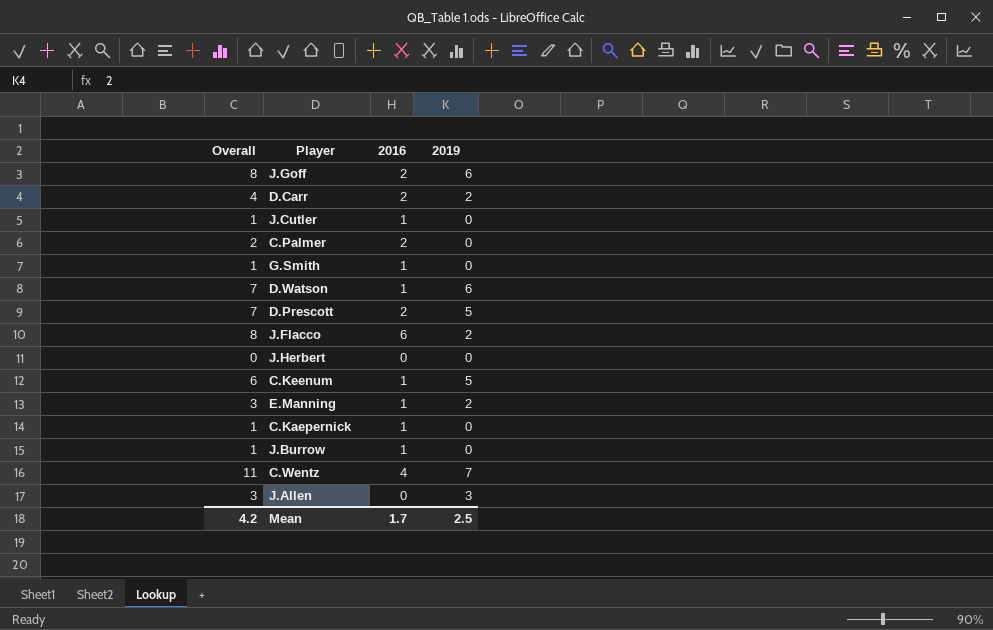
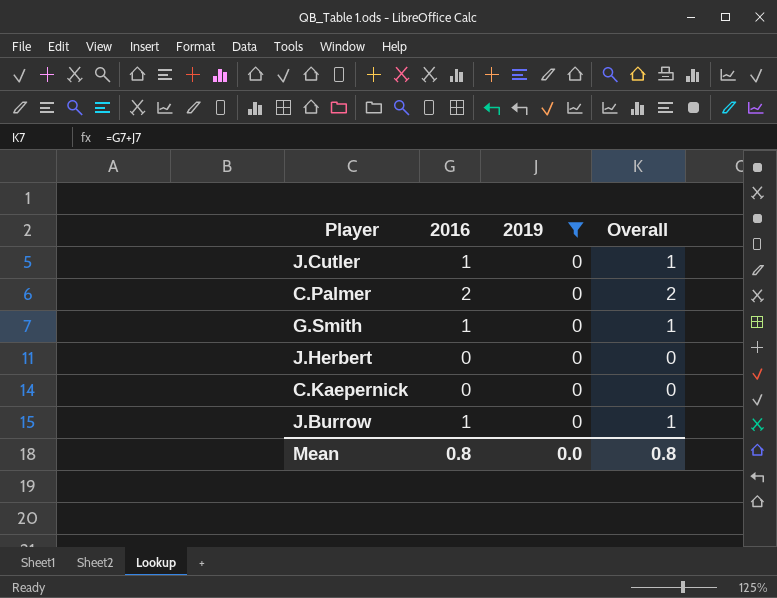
filter: none -> 2019 = 0
column Overall | position: 1 -> 4
C.Kaepernick | 2016: 1 -> 0
C.Kaepernick | Overall: 1 -> 0
Mean | 2016: 1.7 -> 0.8
Mean | 2019: 2.5 -> 0.0
Mean | Overall: 4.2 -> 0.8

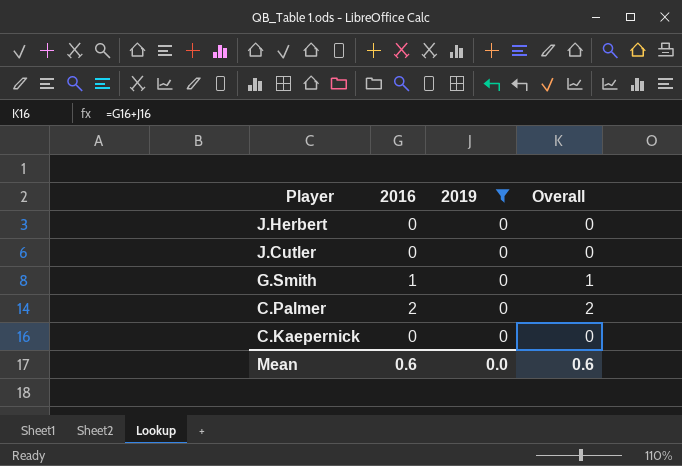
row order: none -> Player descending
row J.Burrow: 1 | 0 | 1 -> none
J.Cutler | 2016: 1 -> 0
J.Cutler | Overall: 1 -> 0
Mean | 2016: 0.8 -> 0.6
Mean | Overall: 0.8 -> 0.6

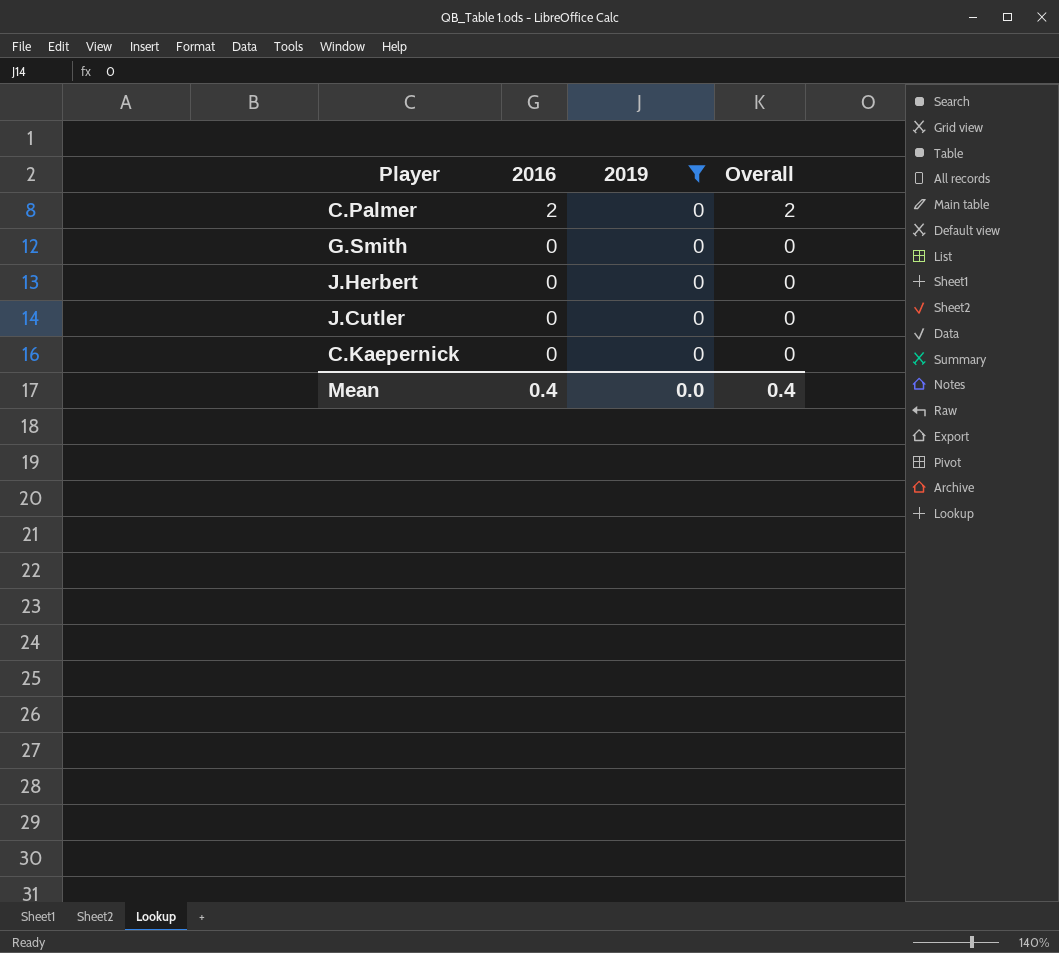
row order: Player descending -> 2016 descending
G.Smith | 2016: 1 -> 0
G.Smith | Overall: 1 -> 0
Mean | 2016: 0.6 -> 0.4
Mean | Overall: 0.6 -> 0.4

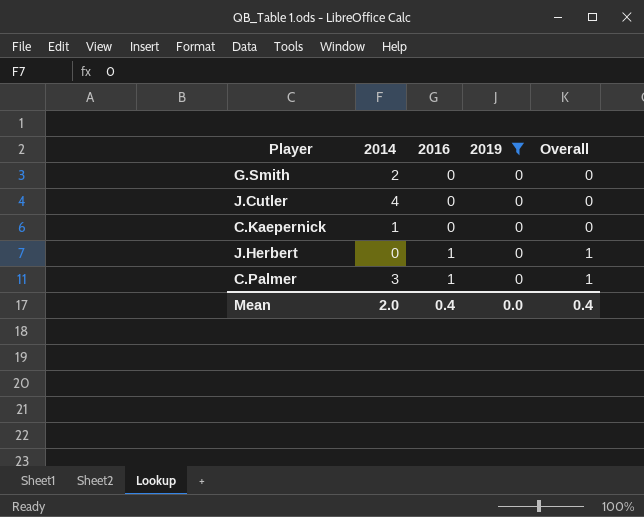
row order: 2016 descending -> 2016 ascending
column 2014 | position: none -> 2
J.Herbert | 2016: 0 -> 1
J.Herbert | Overall: 0 -> 1
C.Palmer | 2016: 2 -> 1
C.Palmer | Overall: 2 -> 1

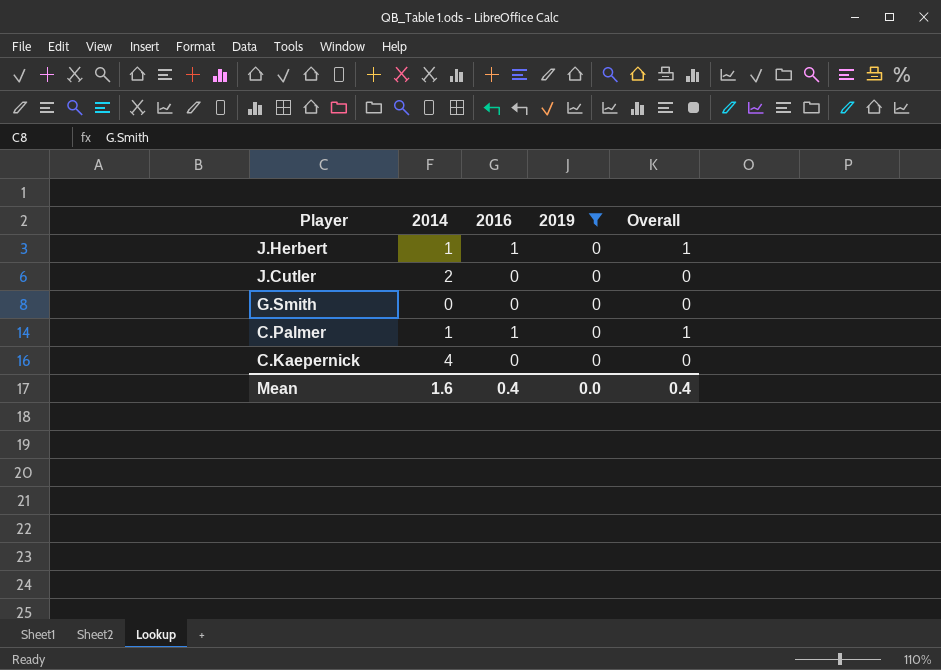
row order: 2016 ascending -> Player descending
J.Herbert | 2014: 0 -> 1
J.Cutler | 2014: 4 -> 2
G.Smith | 2014: 2 -> 0
C.Palmer | 2014: 3 -> 1
C.Kaepernick | 2014: 1 -> 4
Mean | 2014: 2.0 -> 1.6

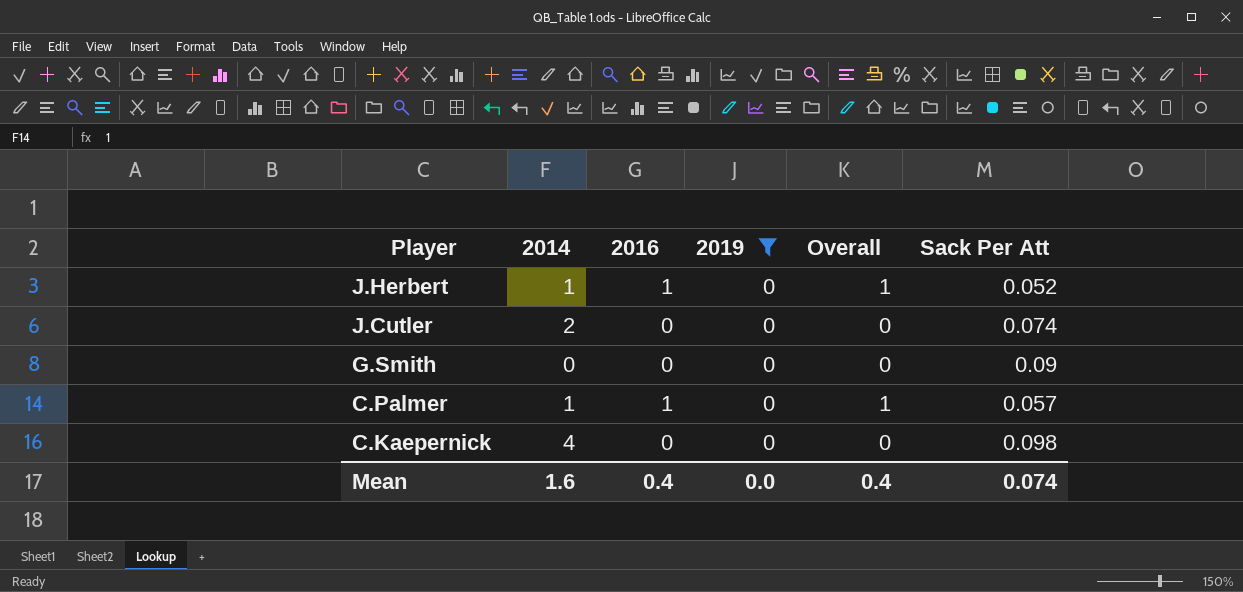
column Sack Per Att | position: none -> 6

